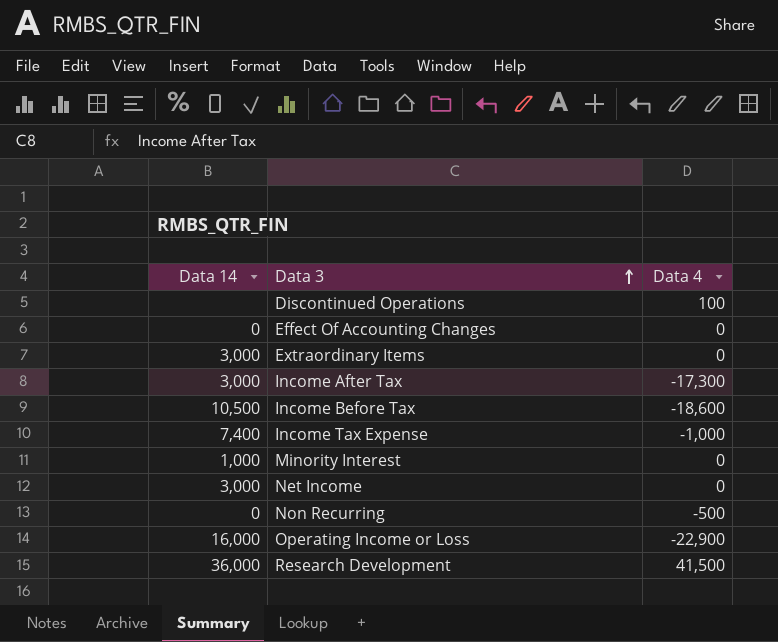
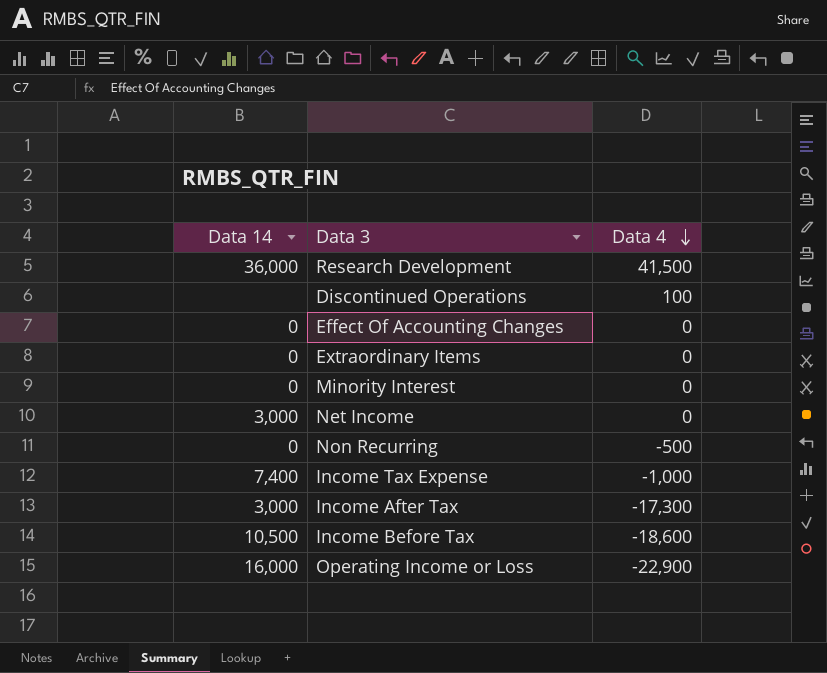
row order: Data 3 ascending -> Data 4 descending
Extraordinary Items | Data 14: 3,000 -> 0
Minority Interest | Data 14: 1,000 -> 0

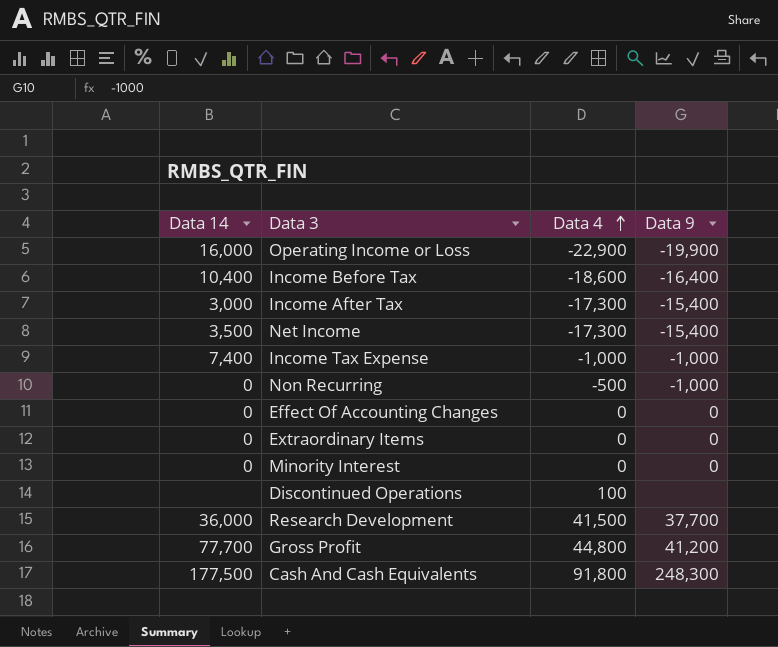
row order: Data 4 descending -> Data 4 ascending
column Data 9 | position: none -> 4
Income Before Tax | Data 14: 10,500 -> 10,400
Net Income | Data 14: 3,000 -> 3,500
Net Income | Data 4: 0 -> -17,300
row Gross Profit: none -> 77,700 | 44,800 | 41,200
row Cash And Cash Equivalents: none -> 177,500 | 91,800 | 248,300

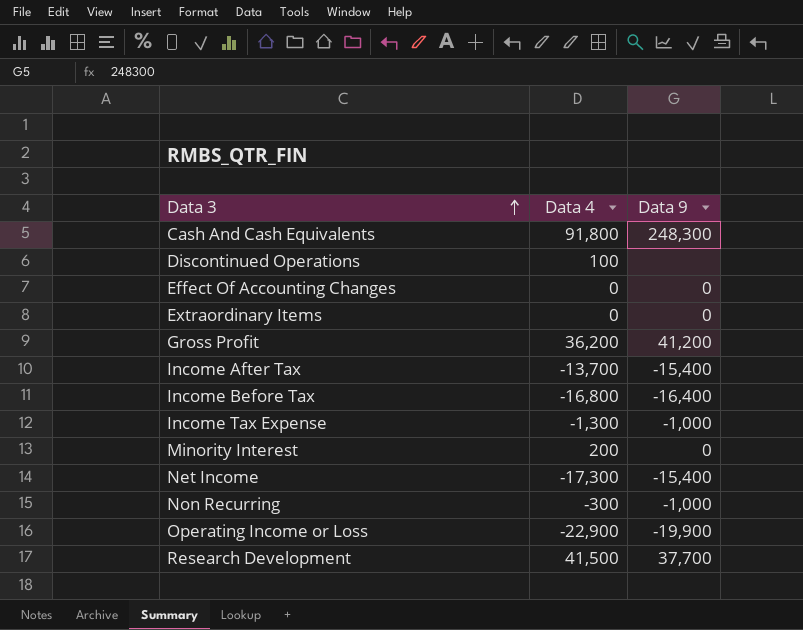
row order: Data 4 ascending -> Data 3 ascending
column Data 14 | position: 1 -> none
Gross Profit | Data 4: 44,800 -> 36,200
Income After Tax | Data 4: -17,300 -> -13,700
Income Before Tax | Data 4: -18,600 -> -16,800
Income Tax Expense | Data 4: -1,000 -> -1,300
Minority Interest | Data 4: 0 -> 200
Non Recurring | Data 4: -500 -> -300

